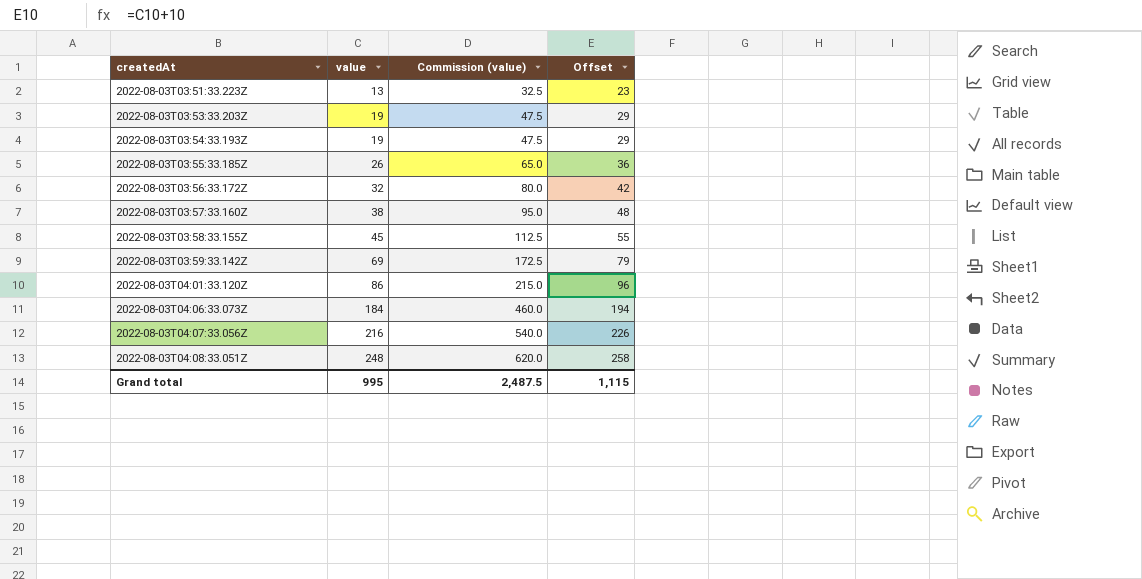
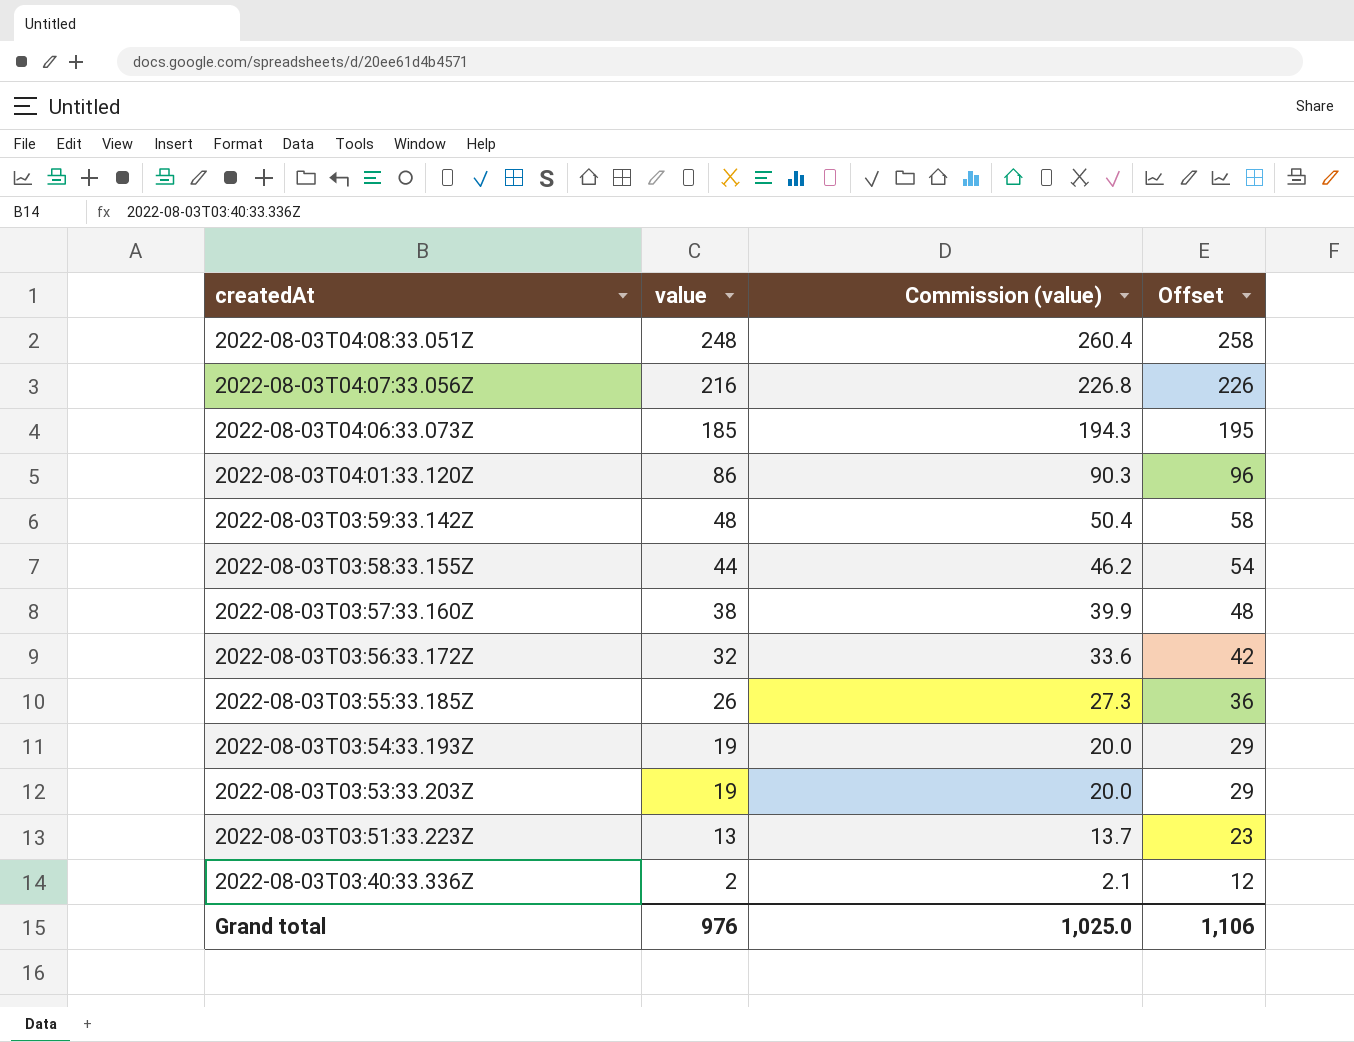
row order: createdAt ascending -> createdAt descending
column Commission (value) | formula: [value] * 2.5 -> [value] * 1.05
2022-08-03T04:06:33.073Z | value: 184 -> 185
2022-08-03T04:06:33.073Z | Offset: 194 -> 195
2022-08-03T03:59:33.142Z | value: 69 -> 48
2022-08-03T03:59:33.142Z | Offset: 79 -> 58
2022-08-03T03:58:33.155Z | value: 45 -> 44
2022-08-03T03:58:33.155Z | Offset: 55 -> 54
row 2022-08-03T03:40:33.336Z: none -> 2 | 2.1 | 12
Grand total | value: 995 -> 976
Grand total | Commission (value): 2,487.5 -> 1,025.0
Grand total | Offset: 1,115 -> 1,106

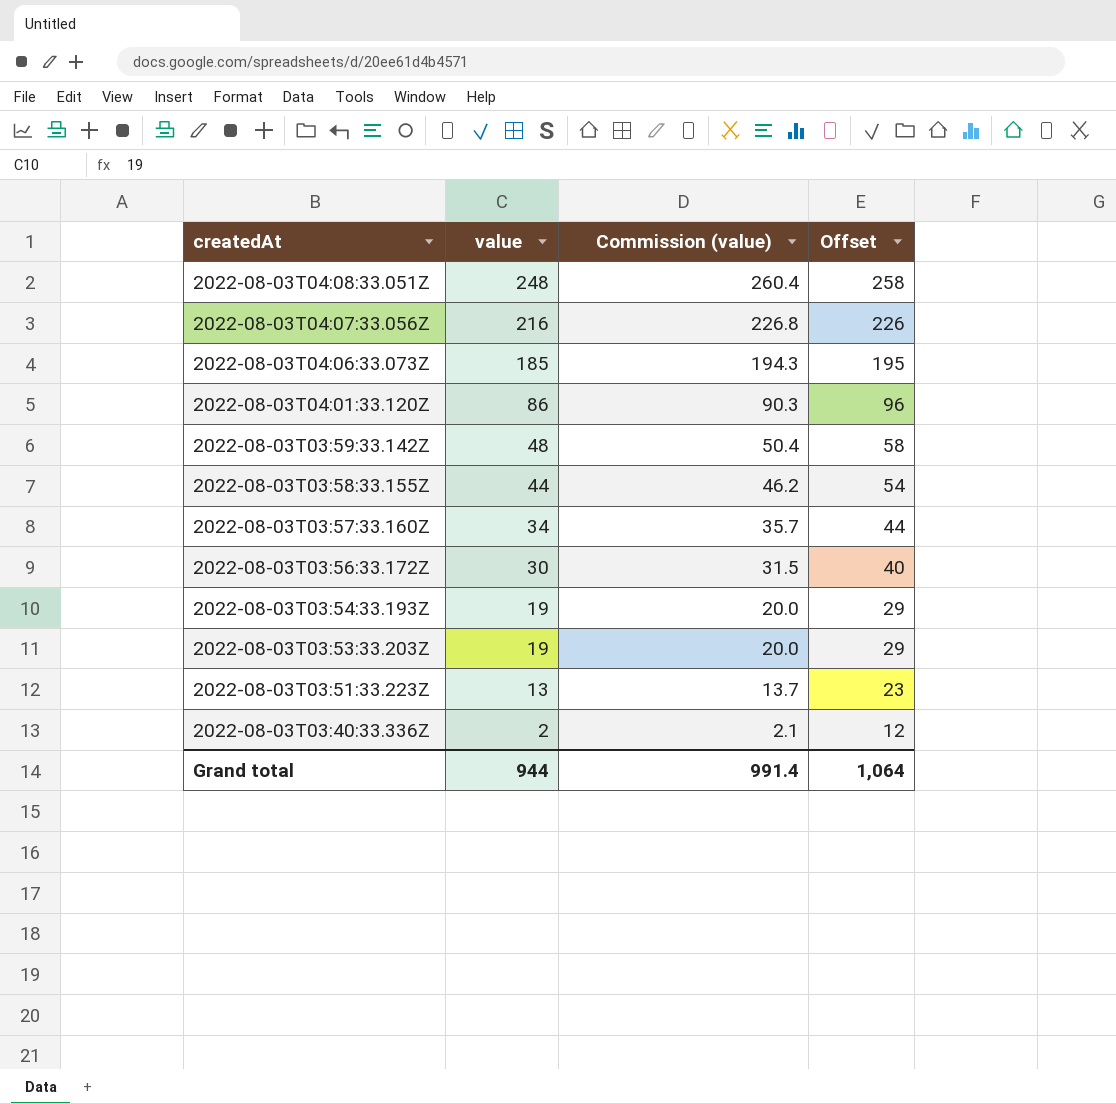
row 2022-08-03T03:55:33.185Z: 26 | 27.3 | 36 -> none
2022-08-03T03:57:33.160Z | value: 38 -> 34
2022-08-03T03:57:33.160Z | Commission (value): 39.9 -> 35.7
2022-08-03T03:57:33.160Z | Offset: 48 -> 44
2022-08-03T03:56:33.172Z | value: 32 -> 30
2022-08-03T03:56:33.172Z | Commission (value): 33.6 -> 31.5
2022-08-03T03:56:33.172Z | Offset: 42 -> 40
Grand total | value: 976 -> 944
Grand total | Commission (value): 1,025.0 -> 991.4
Grand total | Offset: 1,106 -> 1,064

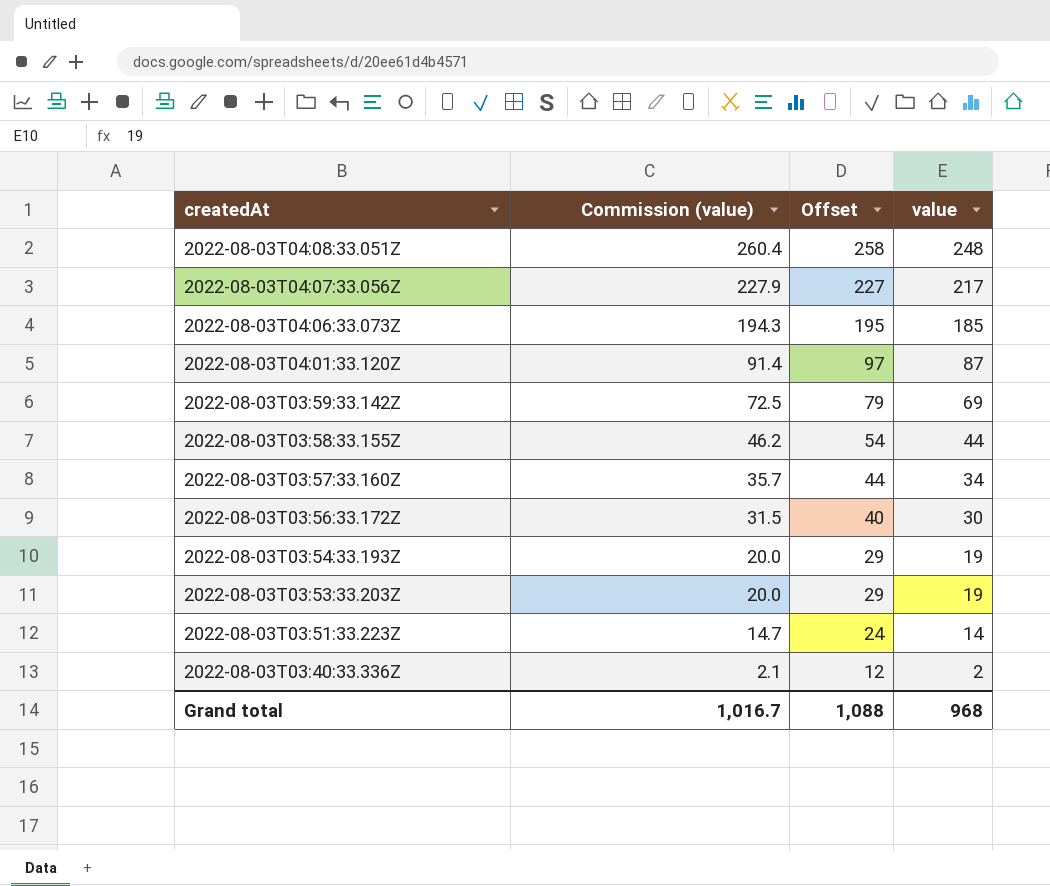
column value | position: 2 -> 4
2022-08-03T04:07:33.056Z | Commission (value): 226.8 -> 227.9
2022-08-03T04:07:33.056Z | Offset: 226 -> 227
2022-08-03T04:07:33.056Z | value: 216 -> 217
2022-08-03T04:01:33.120Z | Commission (value): 90.3 -> 91.4
2022-08-03T04:01:33.120Z | Offset: 96 -> 97
2022-08-03T04:01:33.120Z | value: 86 -> 87
2022-08-03T03:59:33.142Z | Commission (value): 50.4 -> 72.5
2022-08-03T03:59:33.142Z | Offset: 58 -> 79
2022-08-03T03:59:33.142Z | value: 48 -> 69
2022-08-03T03:51:33.223Z | Commission (value): 13.7 -> 14.7
2022-08-03T03:51:33.223Z | Offset: 23 -> 24
2022-08-03T03:51:33.223Z | value: 13 -> 14
Grand total | Commission (value): 991.4 -> 1,016.7
Grand total | Offset: 1,064 -> 1,088
Grand total | value: 944 -> 968

